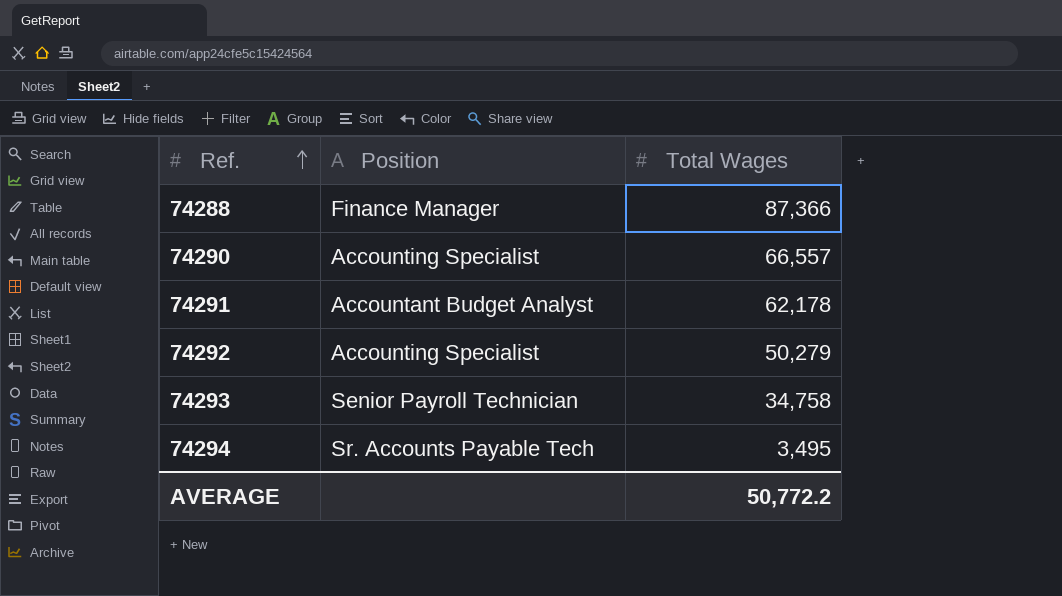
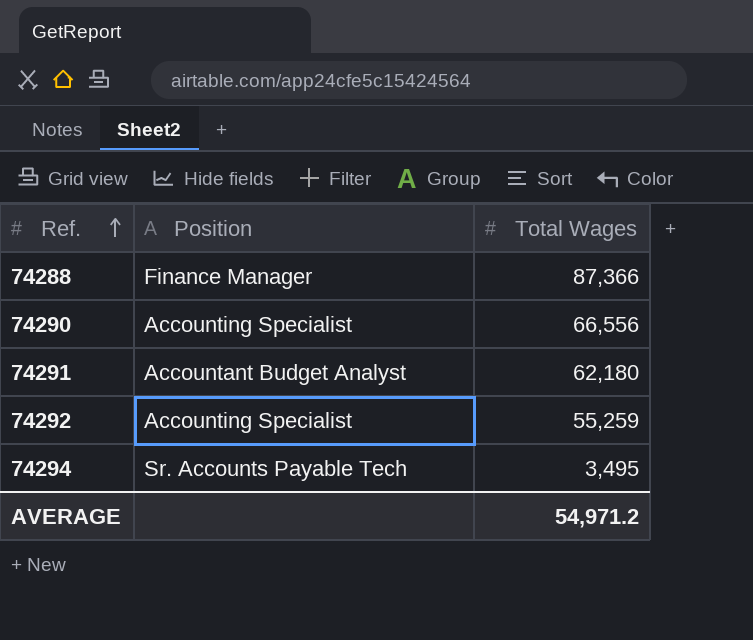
row 74293: Senior Payroll Technician | 34,758 -> none
74290 | Total Wages: 66,557 -> 66,556
74291 | Total Wages: 62,178 -> 62,180
74292 | Total Wages: 50,279 -> 55,259
AVERAGE | Total Wages: 50,772.2 -> 54,971.2

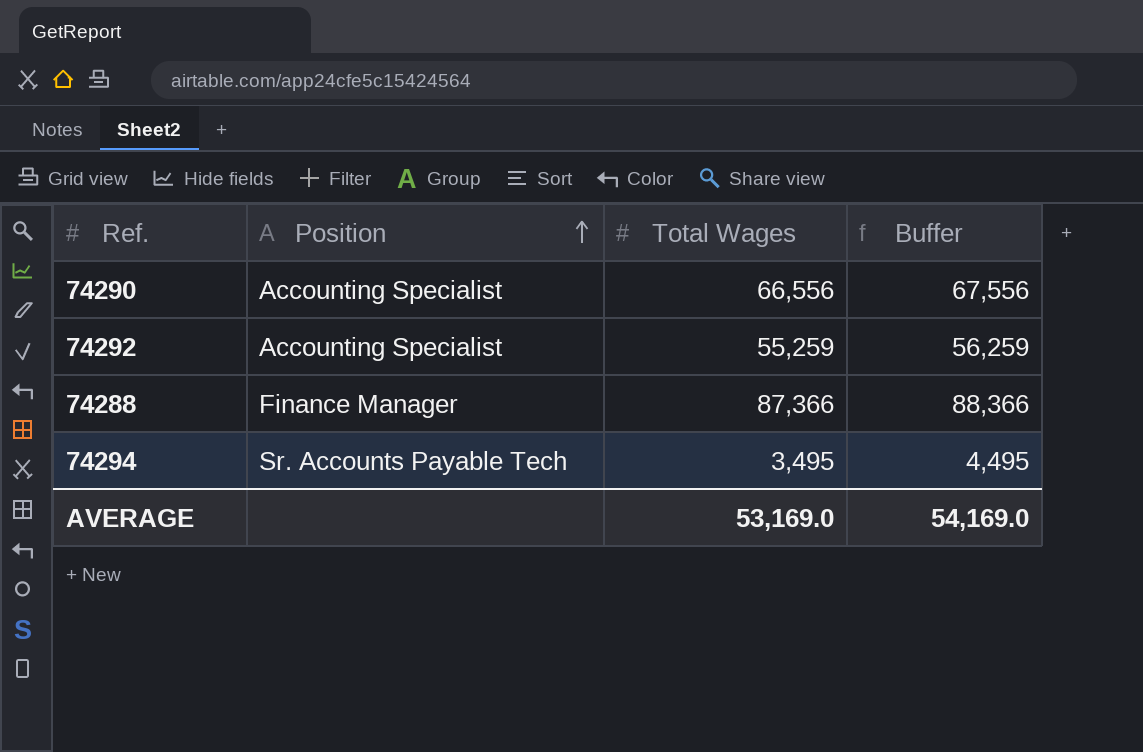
row order: Ref. ascending -> Position ascending
column Buffer | formula: none -> [Total Wages] + 1000
row 74291: Accountant Budget Analyst | 62,180 -> none
AVERAGE | Total Wages: 54,971.2 -> 53,169.0

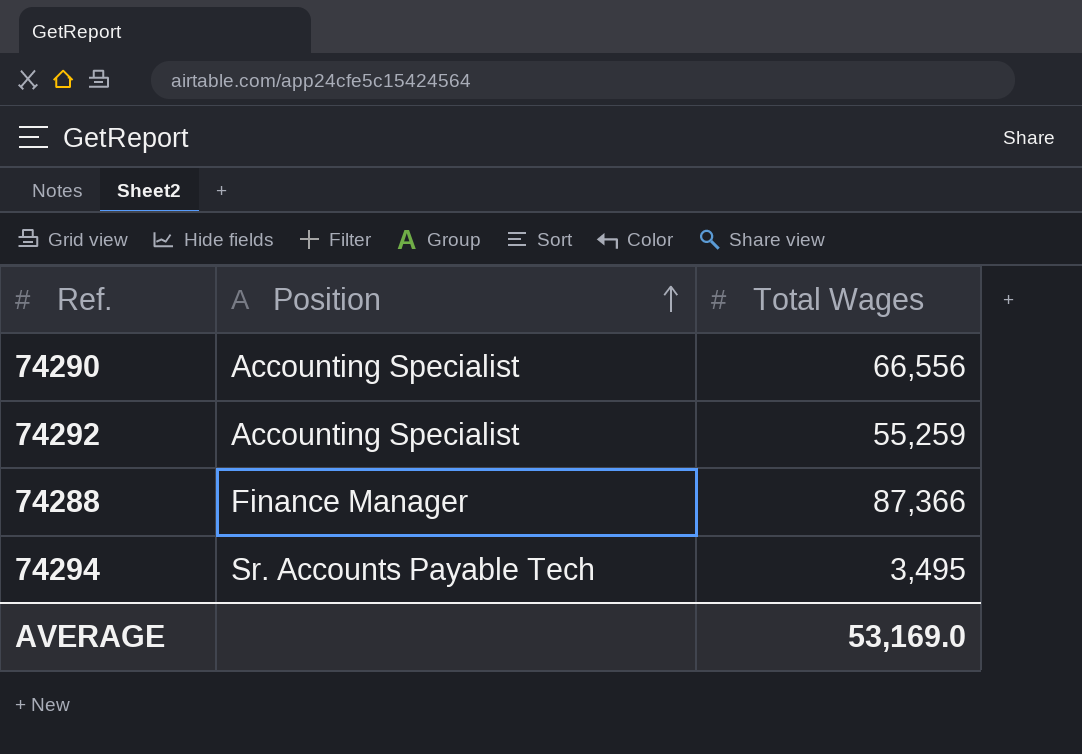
column Buffer | formula: [Total Wages] + 1000 -> none

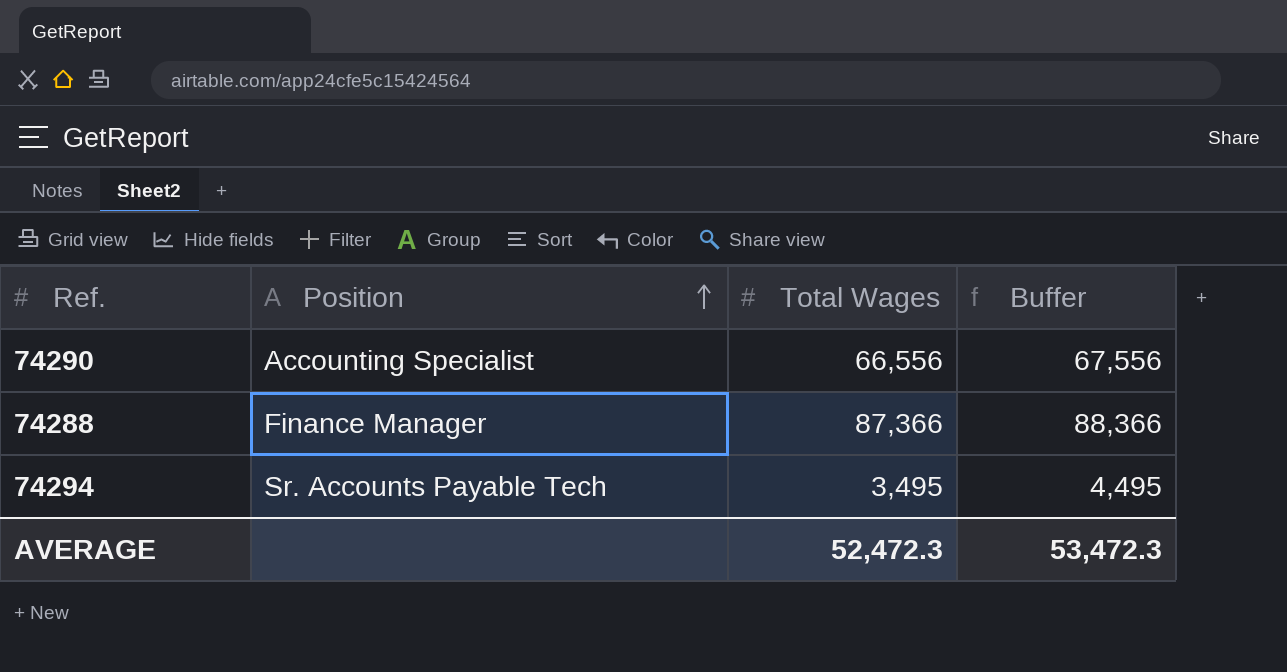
column Buffer | formula: none -> [Total Wages] + 1000
row 74292: Accounting Specialist | 55,259 -> none
AVERAGE | Total Wages: 53,169.0 -> 52,472.3

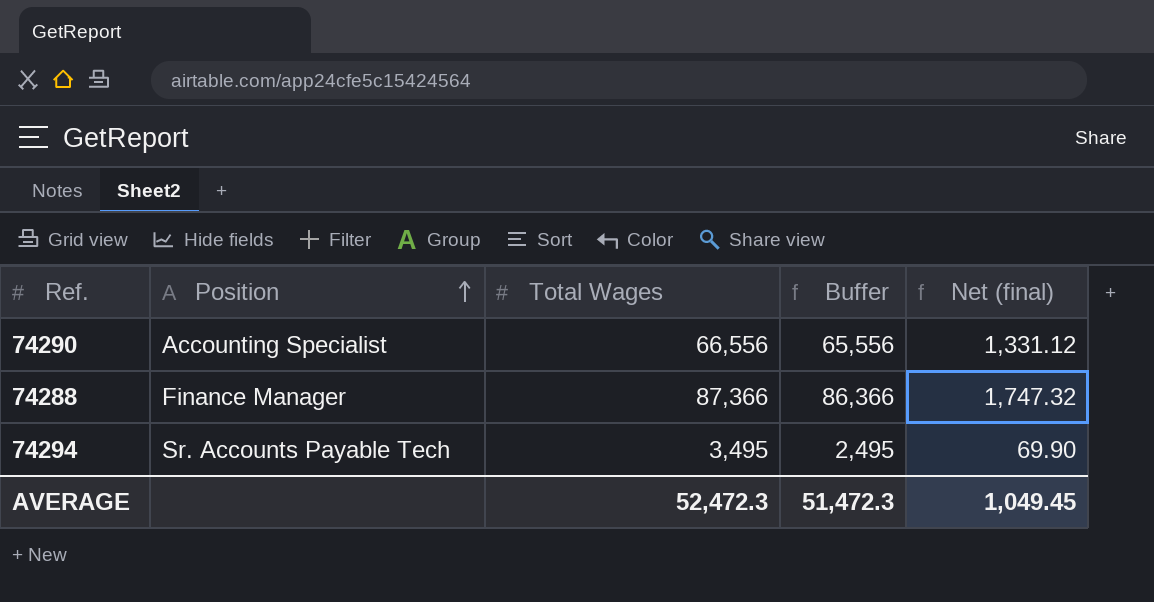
column Buffer | formula: [Total Wages] + 1000 -> [Total Wages] - 1000
column Net (final) | formula: none -> [Total Wages] * 0.02
AVERAGE | Buffer: 53,472.3 -> 51,472.3

